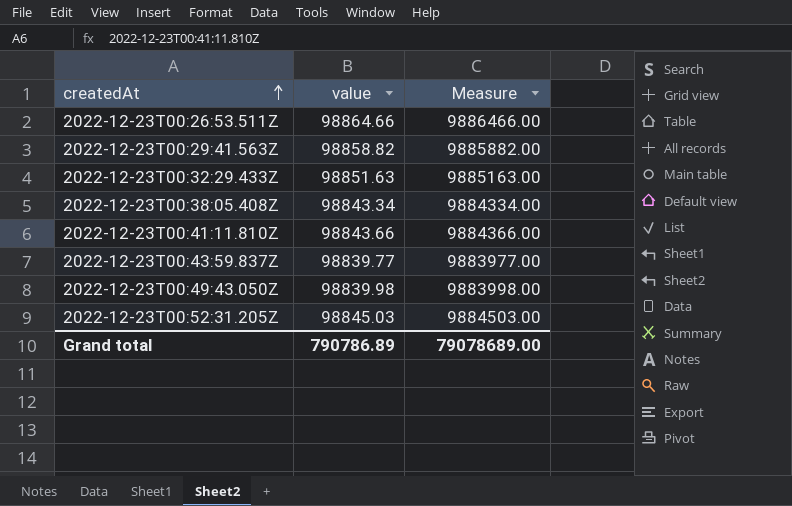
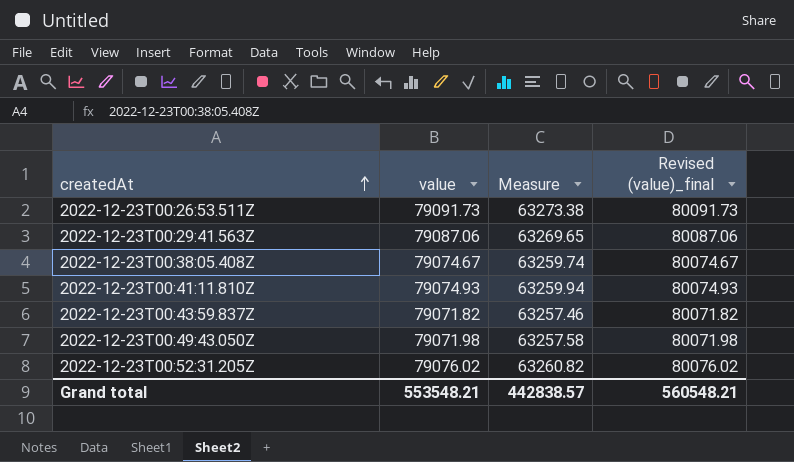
column Measure | formula: [value] * 100 -> [value] * 0.8
column Revised (value)_final | formula: none -> [value] + 1000
row 2022-12-23T00:32:29.433Z: 98851.63 | 9885163.00 -> none
2022-12-23T00:26:53.511Z | value: 98864.66 -> 79091.73
2022-12-23T00:29:41.563Z | value: 98858.82 -> 79087.06
2022-12-23T00:38:05.408Z | value: 98843.34 -> 79074.67
2022-12-23T00:41:11.810Z | value: 98843.66 -> 79074.93
2022-12-23T00:43:59.837Z | value: 98839.77 -> 79071.82
2022-12-23T00:49:43.050Z | value: 98839.98 -> 79071.98
2022-12-23T00:52:31.205Z | value: 98845.03 -> 79076.02
Grand total | value: 790786.89 -> 553548.21
Grand total | Measure: 79078689.00 -> 442838.57

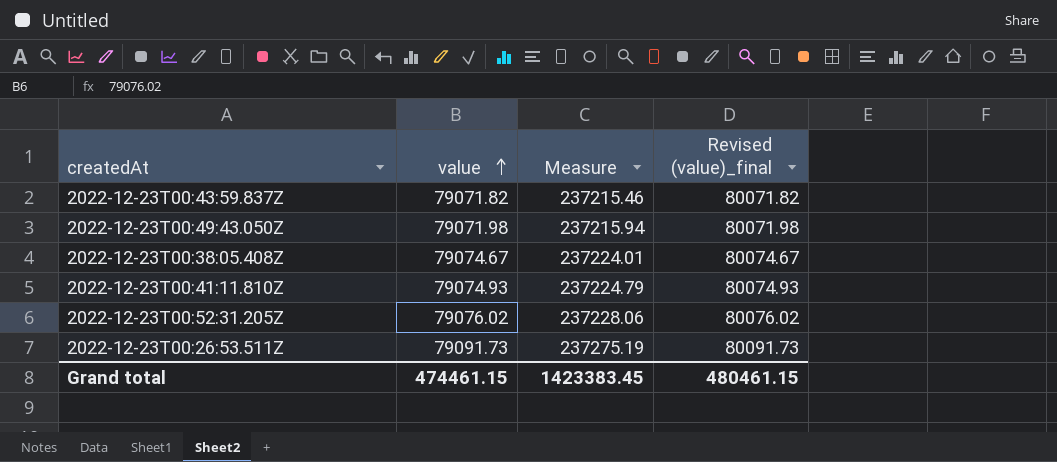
row order: createdAt ascending -> value ascending
column Measure | formula: [value] * 0.8 -> [value] * 3
row 2022-12-23T00:29:41.563Z: 79087.06 | 63269.65 | 80087.06 -> none
Grand total | value: 553548.21 -> 474461.15
Grand total | Measure: 442838.57 -> 1423383.45
Grand total | Revised (value)_final: 560548.21 -> 480461.15

